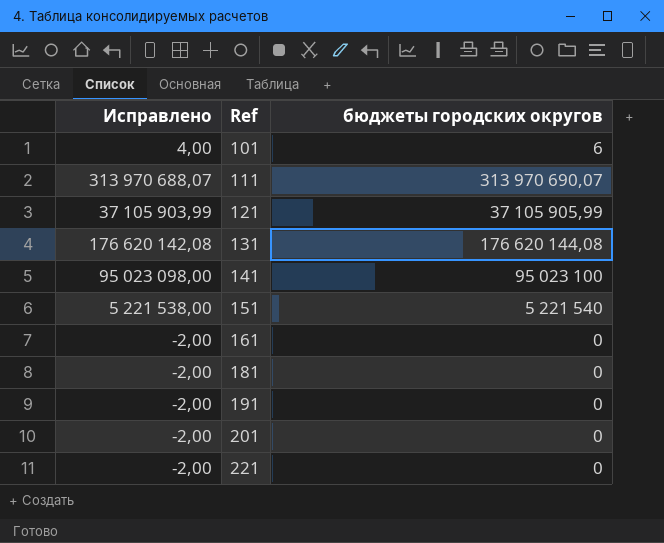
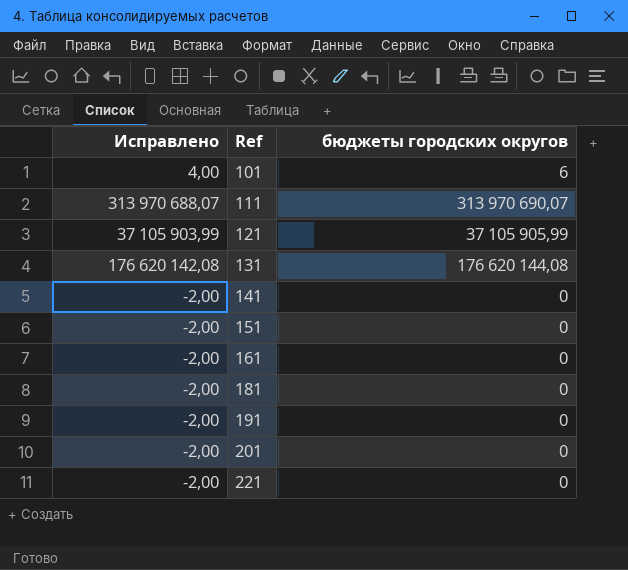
141 | Исправлено: 95 023 098,00 -> -2,00
141 | бюджеты городских округов: 95 023 100 -> 0
151 | Исправлено: 5 221 538,00 -> -2,00
151 | бюджеты городских округов: 5 221 540 -> 0

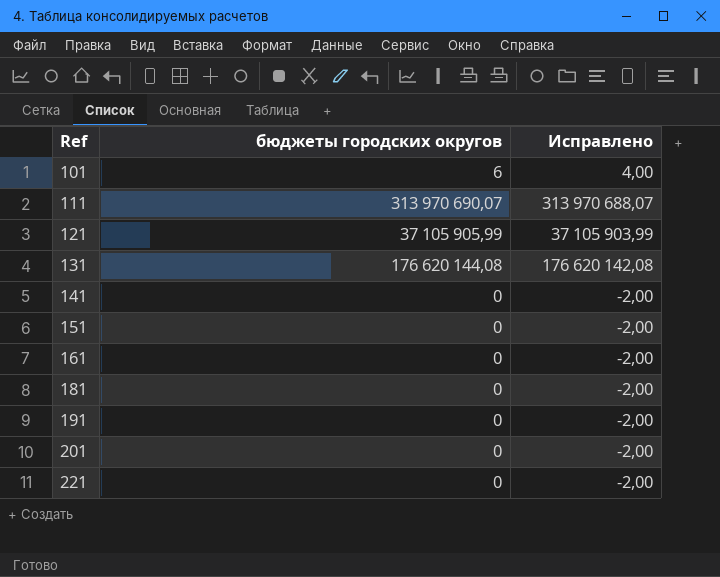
column Исправлено | position: 1 -> 3

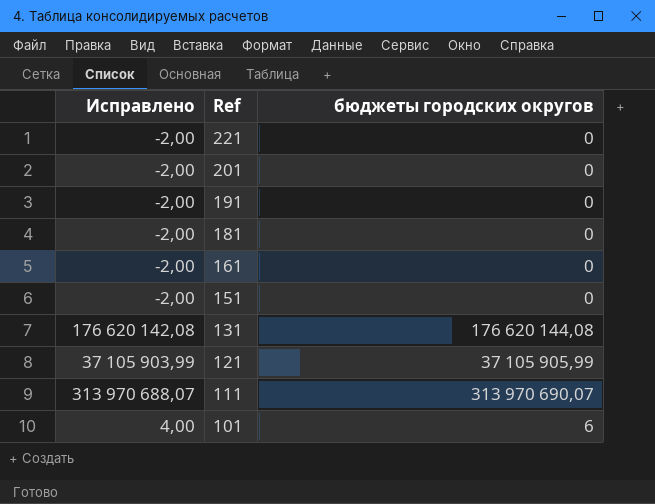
row order: Ref ascending -> Ref descending
column Исправлено | position: 3 -> 1
row 141: 0 | -2,00 -> none

